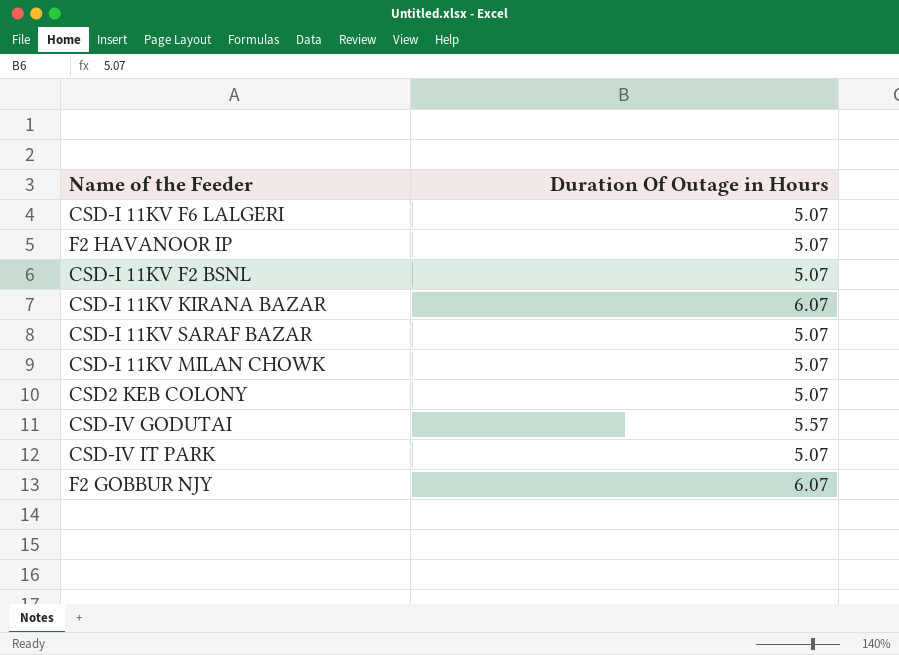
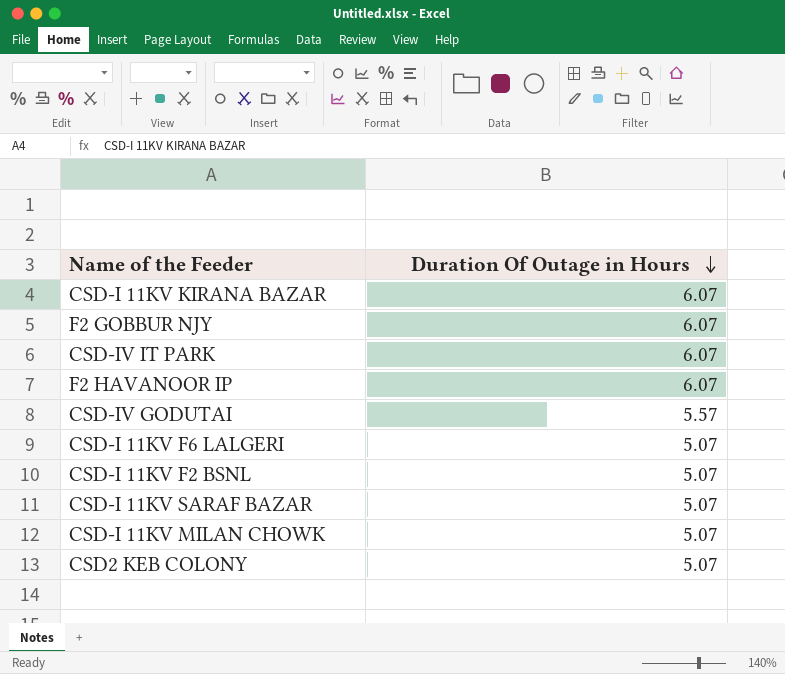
row order: none -> Duration Of Outage in Hours descending
CSD-IV IT PARK | Duration Of Outage in Hours: 5.07 -> 6.07
F2 HAVANOOR IP | Duration Of Outage in Hours: 5.07 -> 6.07

